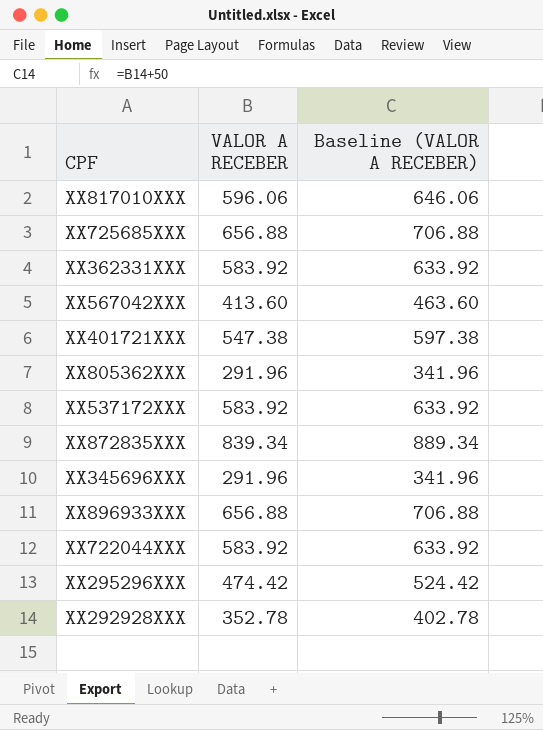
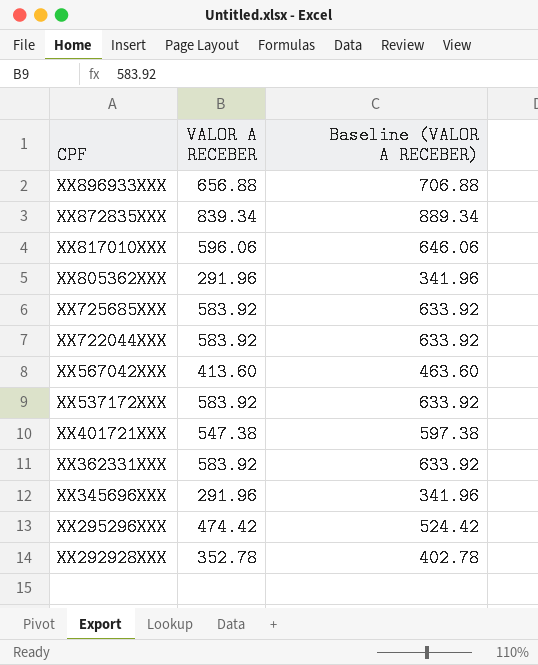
row order: none -> CPF descending
XX725685XXX | VALOR A RECEBER: 656.88 -> 583.92
XX725685XXX | Baseline (VALOR A RECEBER): 706.88 -> 633.92

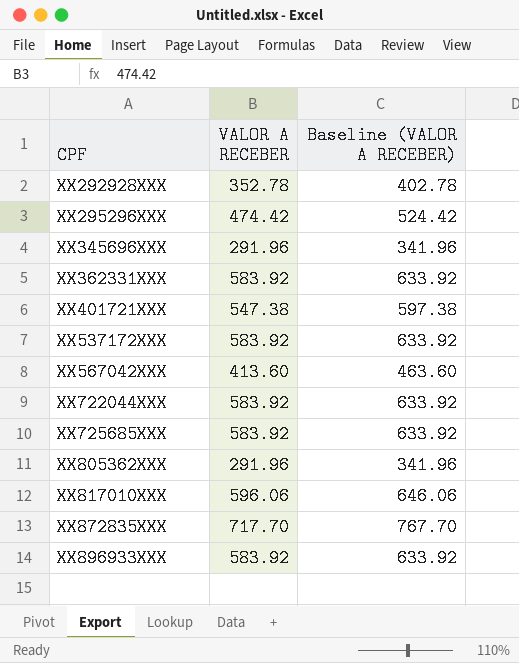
row order: CPF descending -> CPF ascending
XX872835XXX | VALOR A RECEBER: 839.34 -> 717.70
XX872835XXX | Baseline (VALOR A RECEBER): 889.34 -> 767.70
XX896933XXX | VALOR A RECEBER: 656.88 -> 583.92
XX896933XXX | Baseline (VALOR A RECEBER): 706.88 -> 633.92

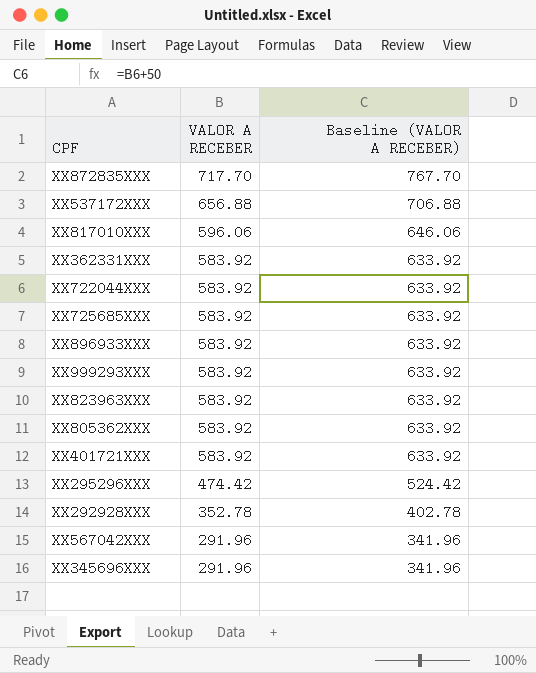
row order: CPF ascending -> VALOR A RECEBER descending
XX537172XXX | VALOR A RECEBER: 583.92 -> 656.88
XX537172XXX | Baseline (VALOR A RECEBER): 633.92 -> 706.88
row XX999293XXX: none -> 583.92 | 633.92
row XX823963XXX: none -> 583.92 | 633.92
XX805362XXX | VALOR A RECEBER: 291.96 -> 583.92
XX805362XXX | Baseline (VALOR A RECEBER): 341.96 -> 633.92
XX401721XXX | VALOR A RECEBER: 547.38 -> 583.92
XX401721XXX | Baseline (VALOR A RECEBER): 597.38 -> 633.92
XX567042XXX | VALOR A RECEBER: 413.60 -> 291.96
XX567042XXX | Baseline (VALOR A RECEBER): 463.60 -> 341.96

